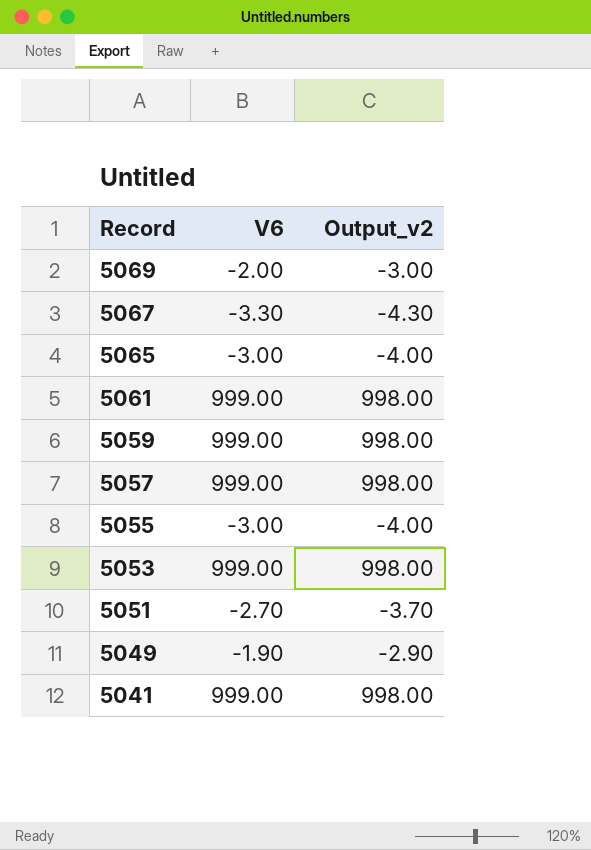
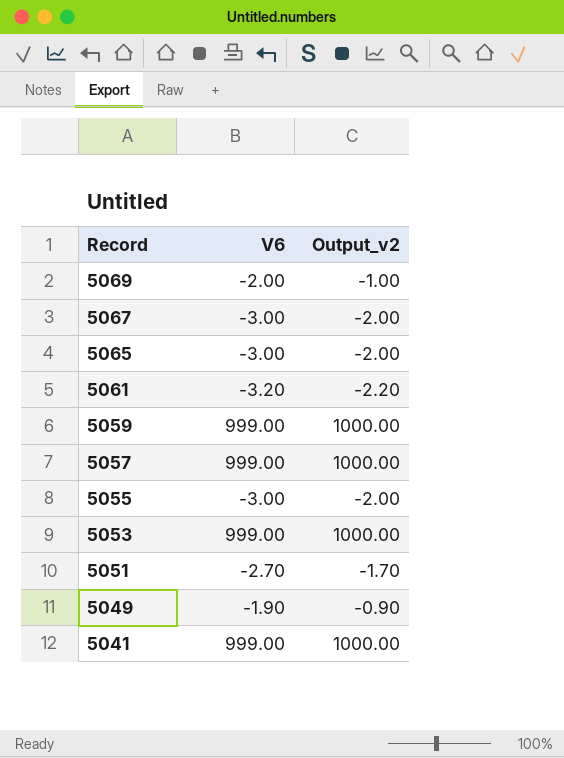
column Output_v2 | formula: [V6] - 1 -> [V6] + 1
5067 | V6: -3.30 -> -3.00
5061 | V6: 999.00 -> -3.20

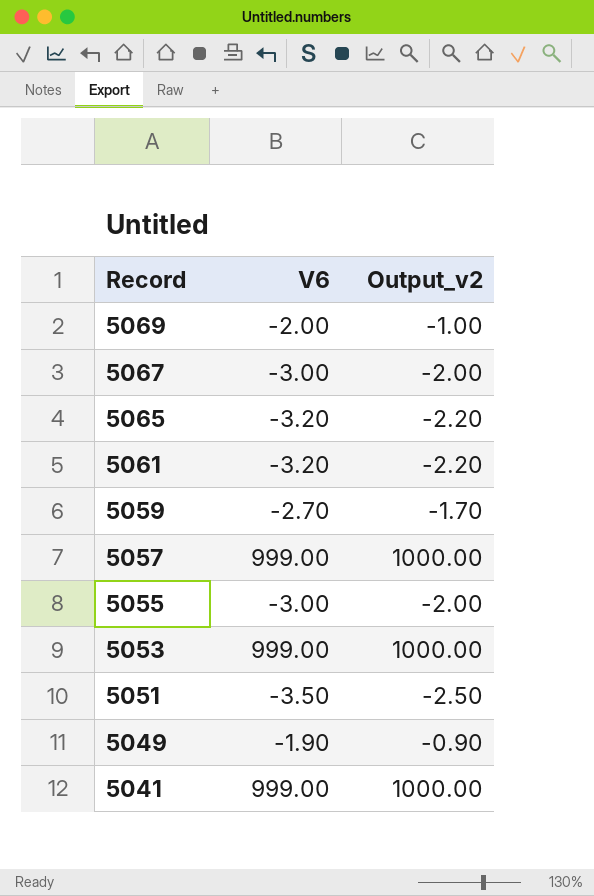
5065 | V6: -3.00 -> -3.20
5065 | Output_v2: -2.00 -> -2.20
5059 | V6: 999.00 -> -2.70
5059 | Output_v2: 1000.00 -> -1.70
5051 | V6: -2.70 -> -3.50
5051 | Output_v2: -1.70 -> -2.50

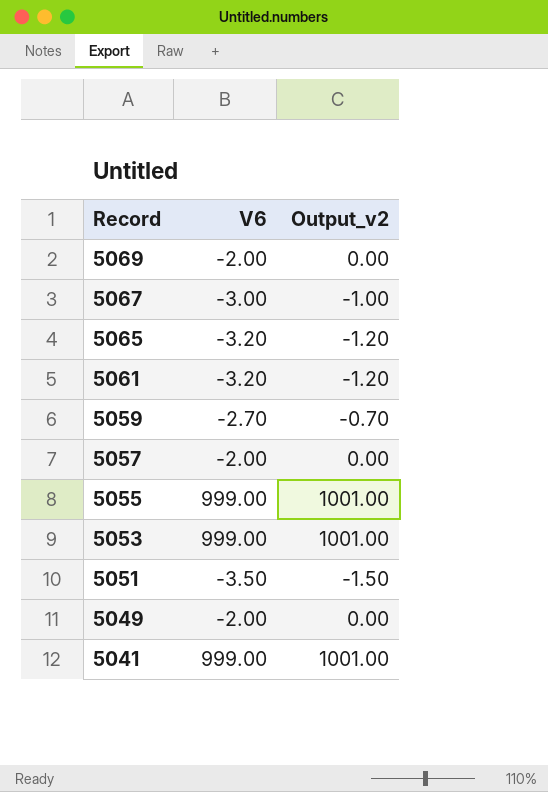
column Output_v2 | formula: [V6] + 1 -> [V6] + 2
5057 | V6: 999.00 -> -2.00
5055 | V6: -3.00 -> 999.00
5049 | V6: -1.90 -> -2.00

